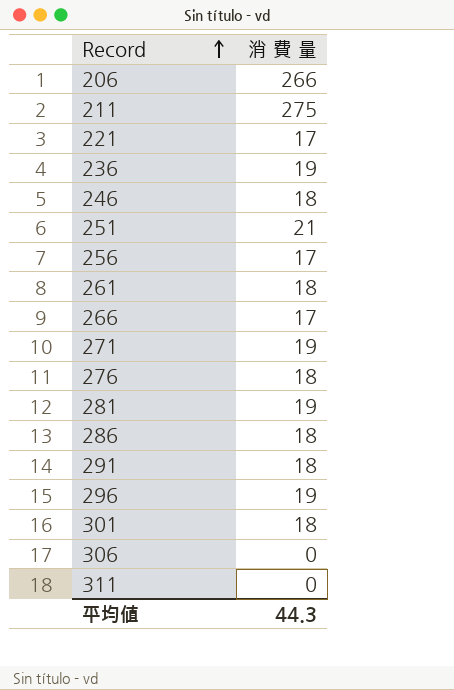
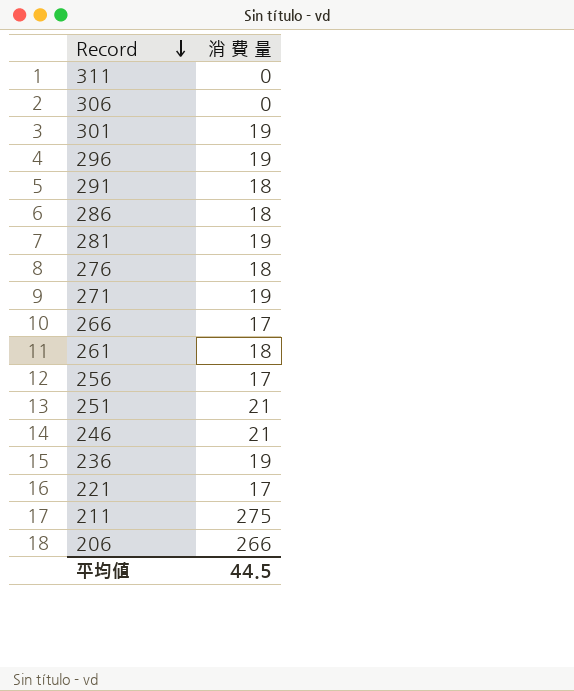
row order: Record ascending -> Record descending
301 | 消 費 量: 18 -> 19
246 | 消 費 量: 18 -> 21
平均値 | 消 費 量: 44.3 -> 44.5

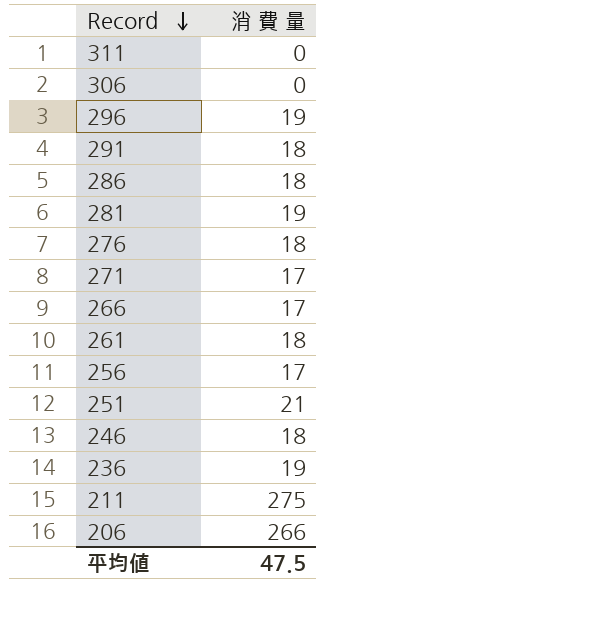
row 301: 19 -> none
row 221: 17 -> none
271 | 消 費 量: 19 -> 17
246 | 消 費 量: 21 -> 18
平均値 | 消 費 量: 44.5 -> 47.5

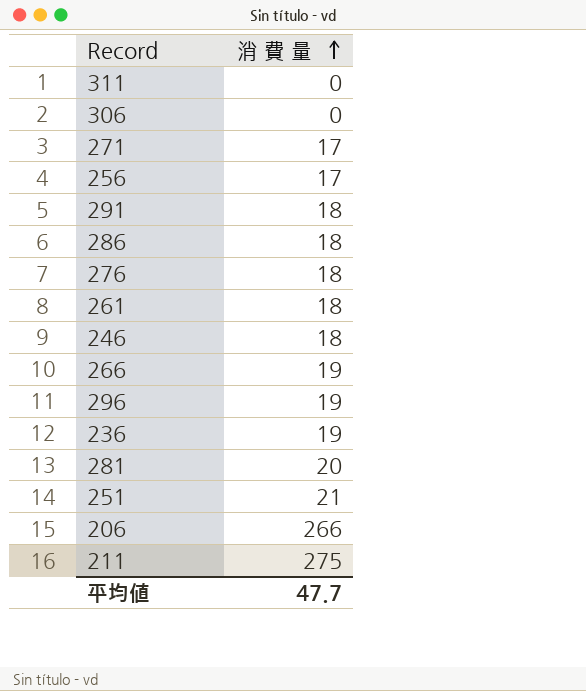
row order: Record descending -> 消 費 量 ascending
266 | 消 費 量: 17 -> 19
281 | 消 費 量: 19 -> 20
平均値 | 消 費 量: 47.5 -> 47.7

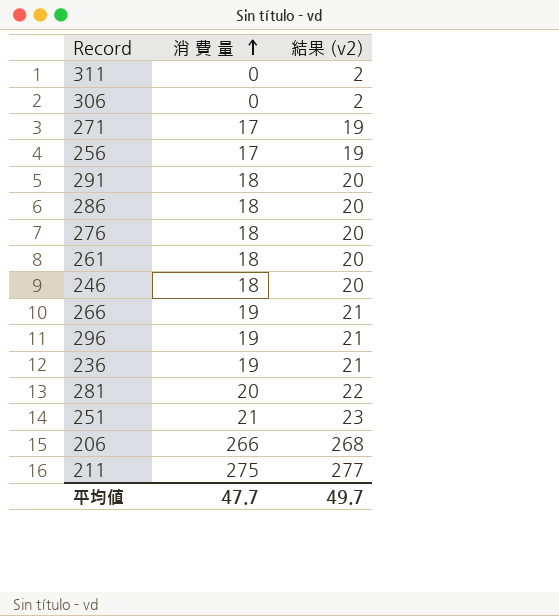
column 結果 (v2) | formula: none -> [消 費 量] + 2

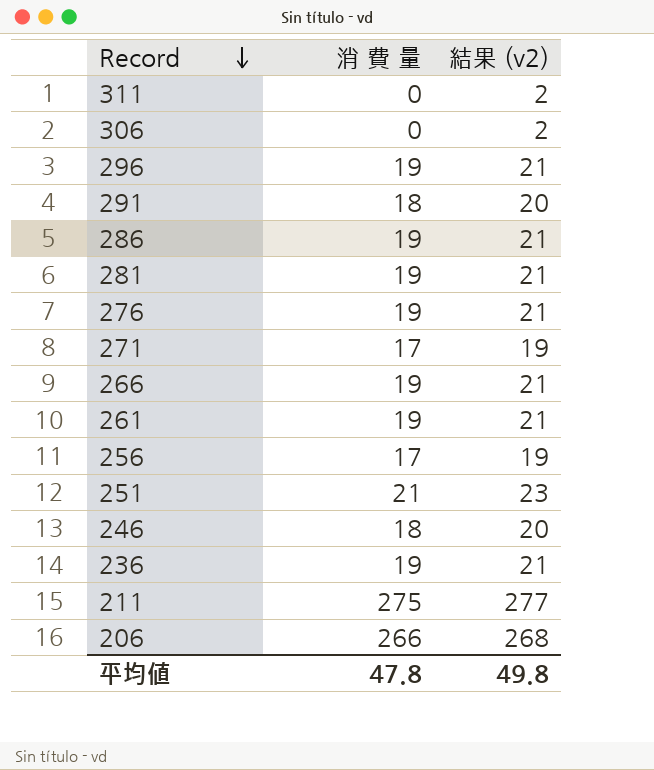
row order: 消 費 量 ascending -> Record descending
286 | 消 費 量: 18 -> 19
286 | 結果 (v2): 20 -> 21
281 | 消 費 量: 20 -> 19
281 | 結果 (v2): 22 -> 21
276 | 消 費 量: 18 -> 19
276 | 結果 (v2): 20 -> 21
261 | 消 費 量: 18 -> 19
261 | 結果 (v2): 20 -> 21
平均値 | 消 費 量: 47.7 -> 47.8
平均値 | 結果 (v2): 49.7 -> 49.8

